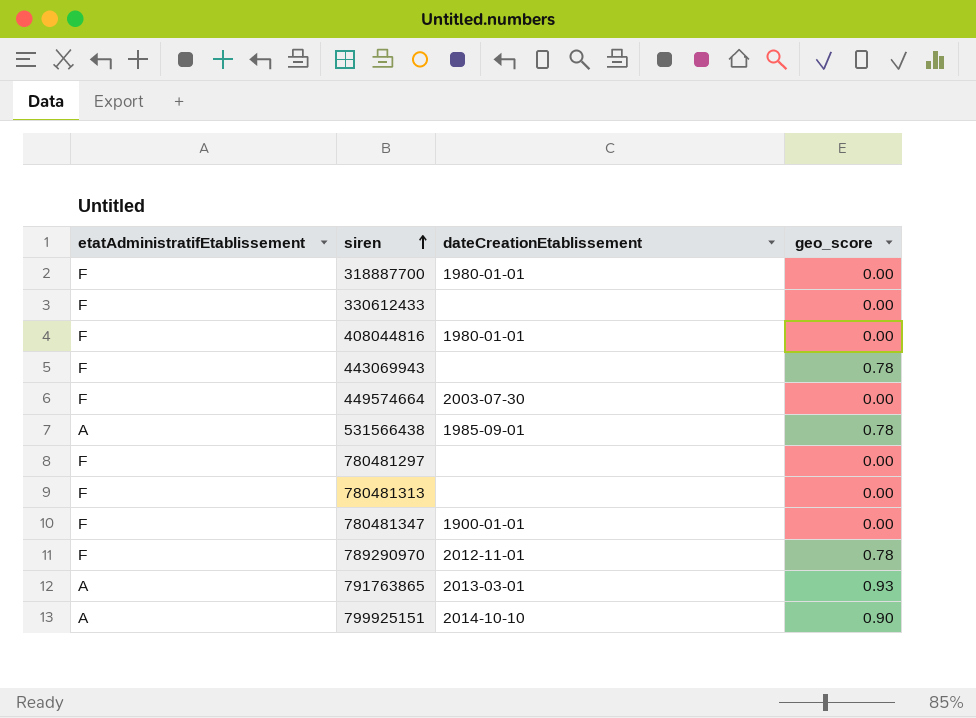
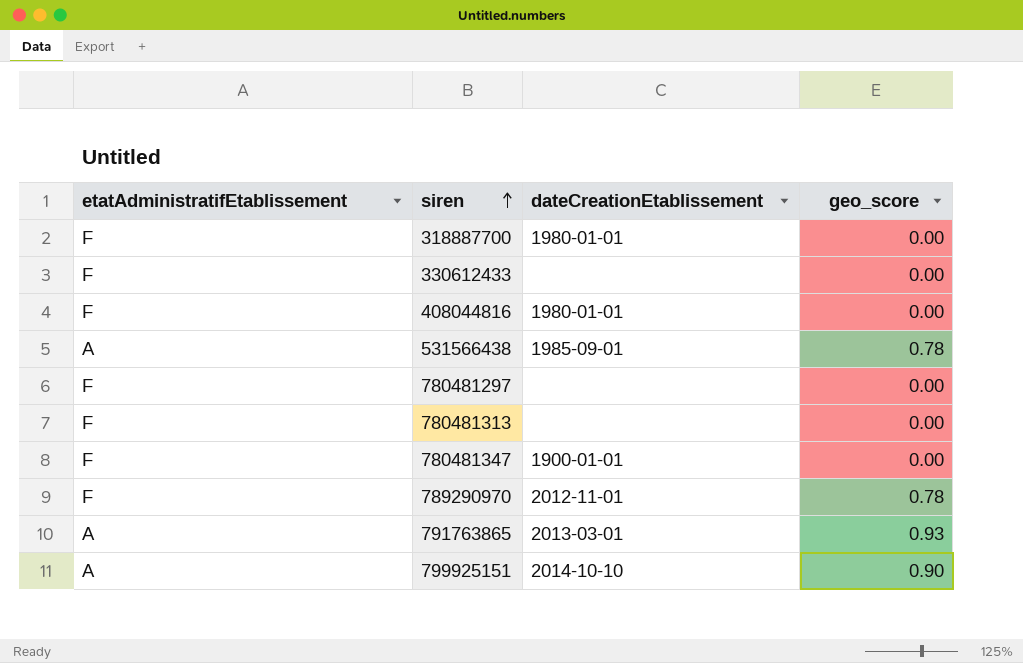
row 443069943: F | none | 0.78 -> none
row 449574664: F | 2003-07-30 | 0.00 -> none

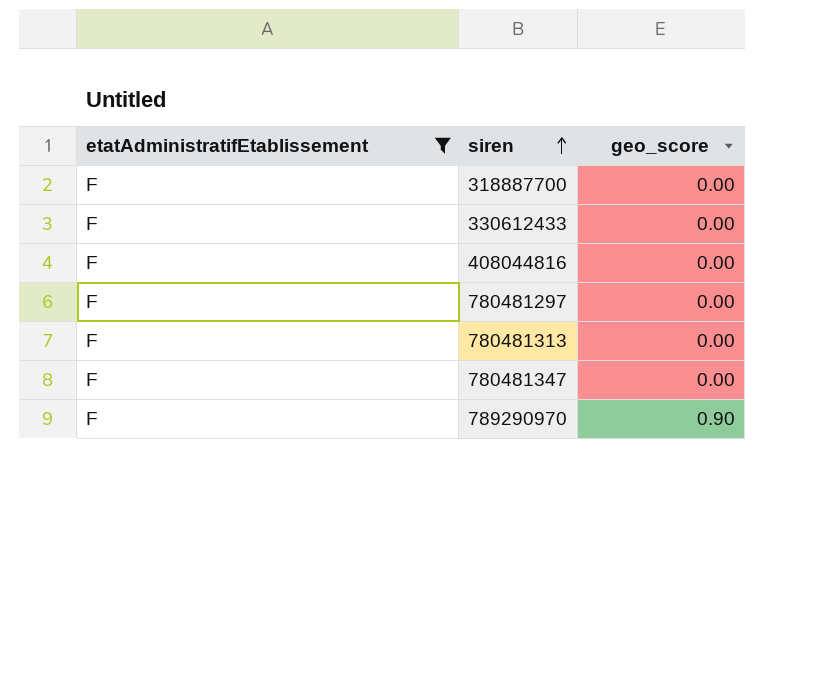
filter: none -> etatAdministratifEtablissement = F
column dateCreationEtablissement | position: 3 -> none
789290970 | geo_score: 0.78 -> 0.90

